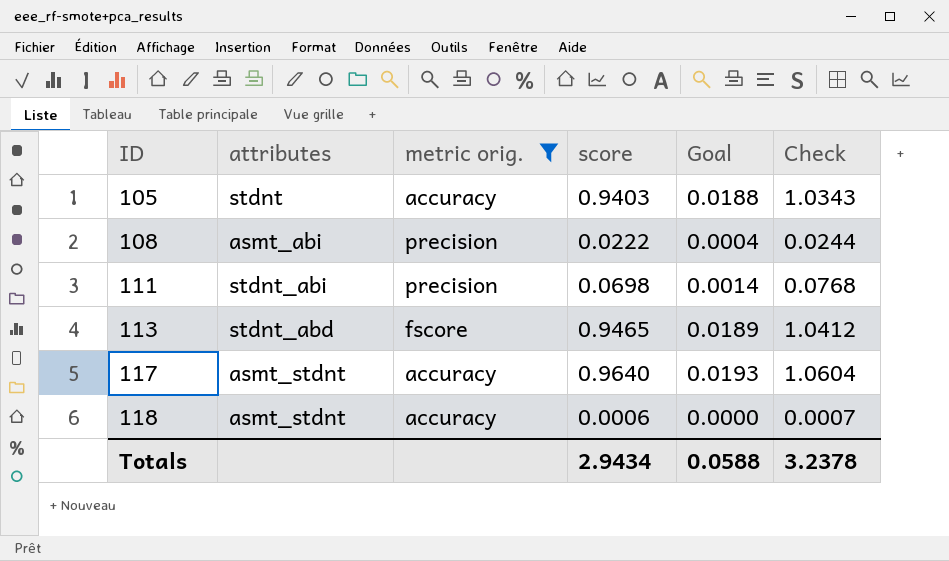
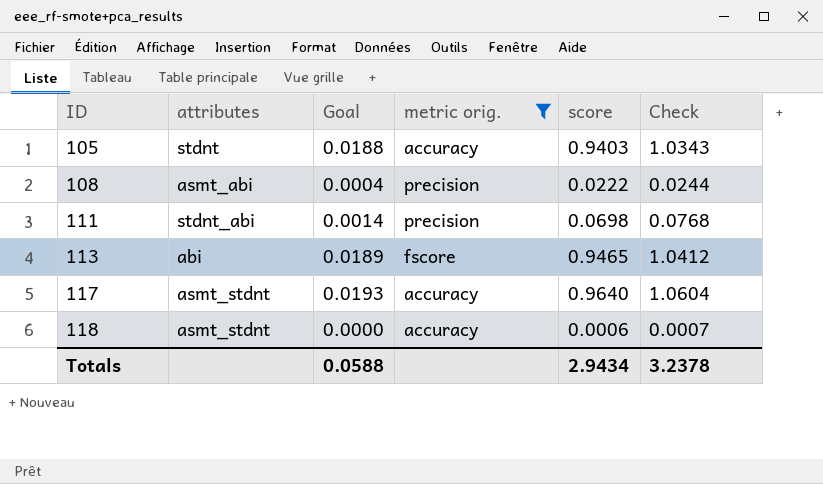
column Goal | position: 5 -> 3
113 | attributes: stdnt_abd -> abi

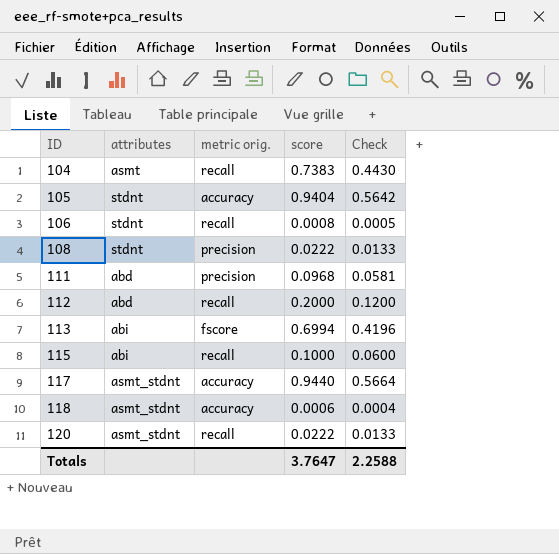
filter: metric orig. != recall -> none
column Goal | formula: [score] * 0.02 -> none
column Check | formula: [score] * 1.1 -> [score] * 0.6
105 | score: 0.9403 -> 0.9404
108 | attributes: asmt_abi -> stdnt
111 | attributes: stdnt_abi -> abd
111 | score: 0.0698 -> 0.0968
113 | score: 0.9465 -> 0.6994
117 | score: 0.9640 -> 0.9440
Totals | score: 2.9434 -> 3.7647
Totals | Check: 3.2378 -> 2.2588

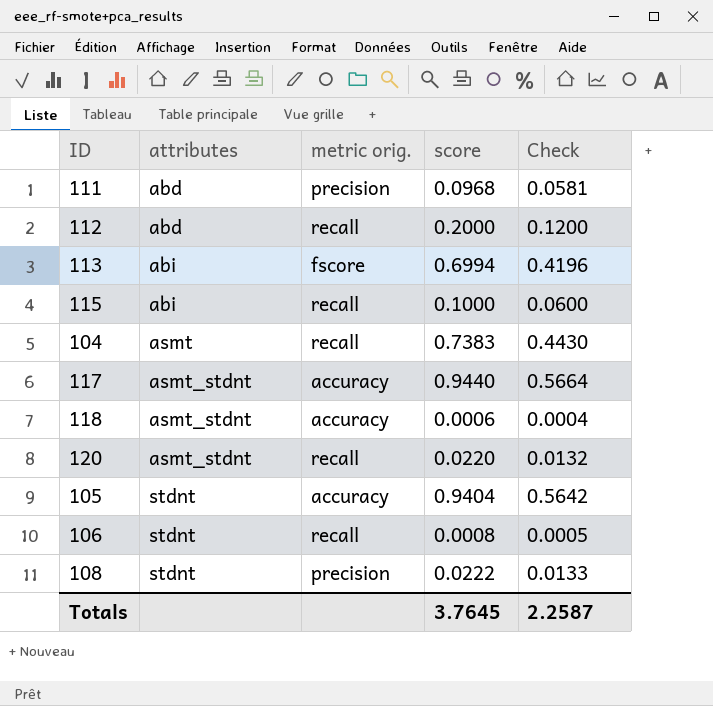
row order: ID ascending -> attributes ascending
120 | score: 0.0222 -> 0.0220
120 | Check: 0.0133 -> 0.0132
Totals | score: 3.7647 -> 3.7645
Totals | Check: 2.2588 -> 2.2587

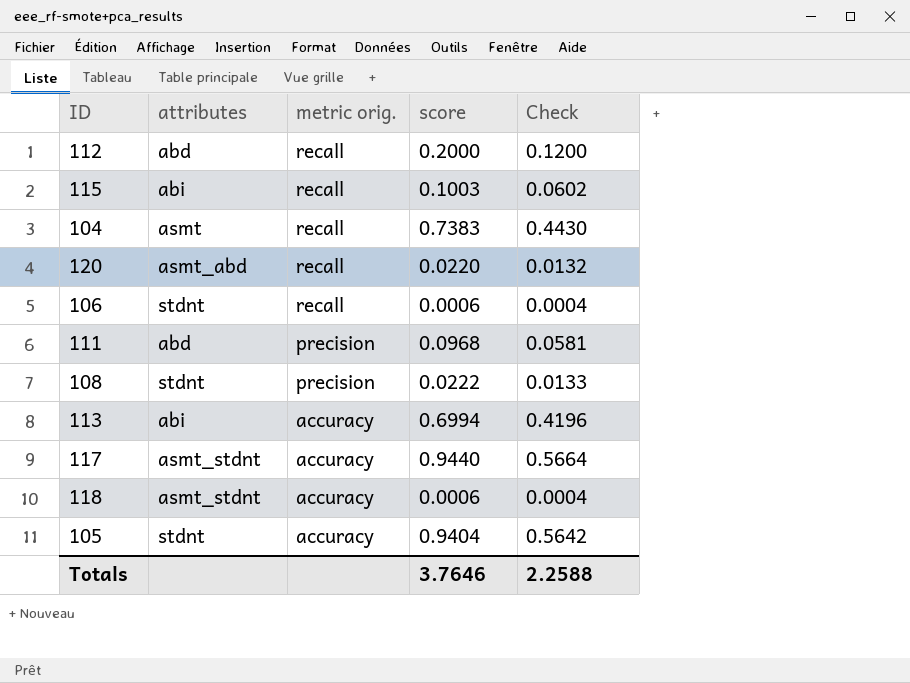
row order: attributes ascending -> metric orig. descending
115 | score: 0.1000 -> 0.1003
115 | Check: 0.0600 -> 0.0602
120 | attributes: asmt_stdnt -> asmt_abd
106 | score: 0.0008 -> 0.0006
106 | Check: 0.0005 -> 0.0004
113 | metric orig.: fscore -> accuracy
Totals | score: 3.7645 -> 3.7646
Totals | Check: 2.2587 -> 2.2588

